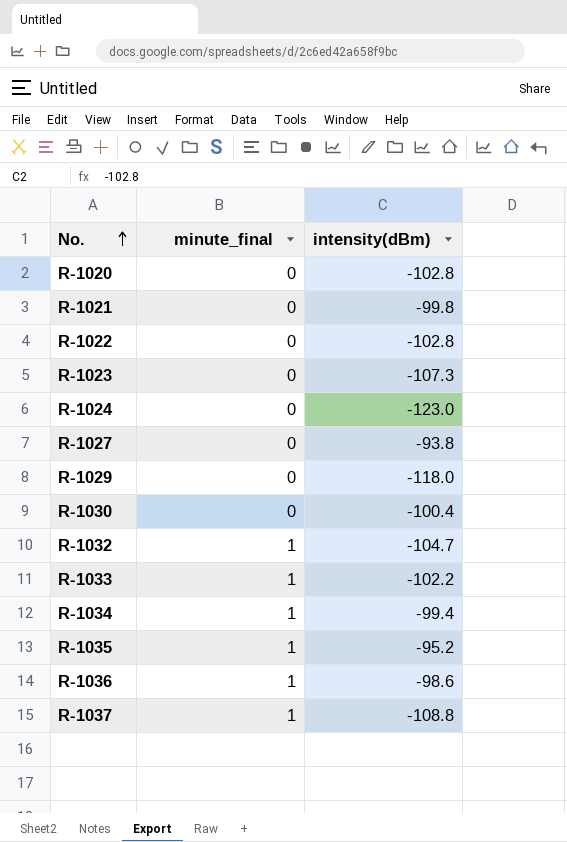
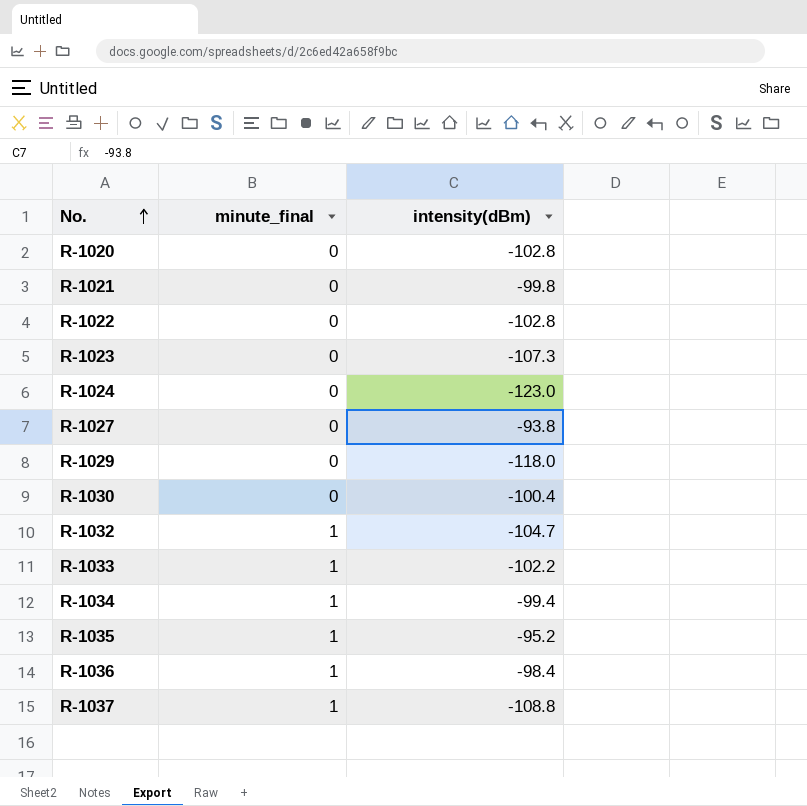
R-1036 | intensity(dBm): -98.6 -> -98.4

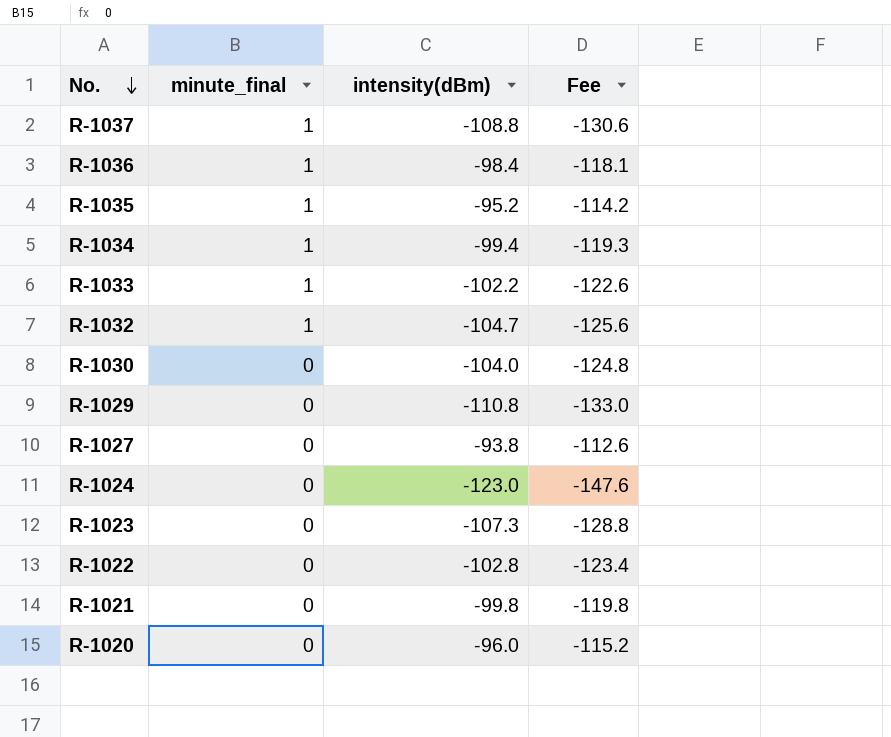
row order: No. ascending -> No. descending
column Fee | formula: none -> [intensity(dBm)] * 1.2
R-1030 | intensity(dBm): -100.4 -> -104.0
R-1029 | intensity(dBm): -118.0 -> -110.8
R-1020 | intensity(dBm): -102.8 -> -96.0

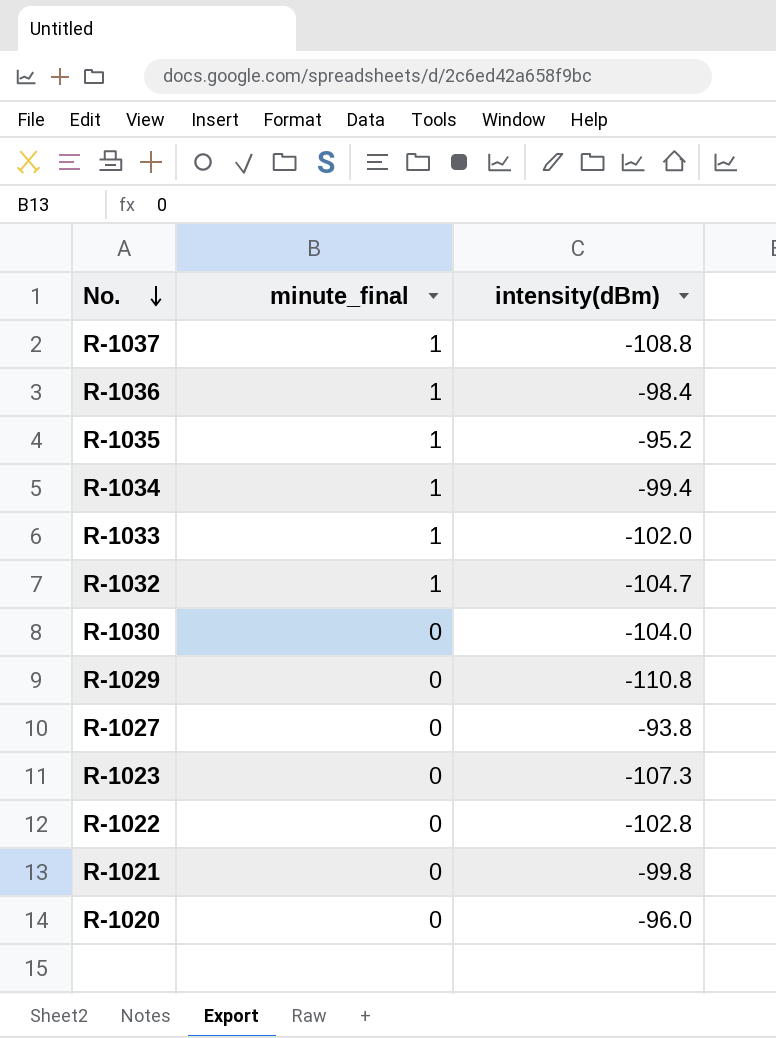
column Fee | formula: [intensity(dBm)] * 1.2 -> none
row R-1024: 0 | -123.0 | -147.6 -> none
R-1033 | intensity(dBm): -102.2 -> -102.0

